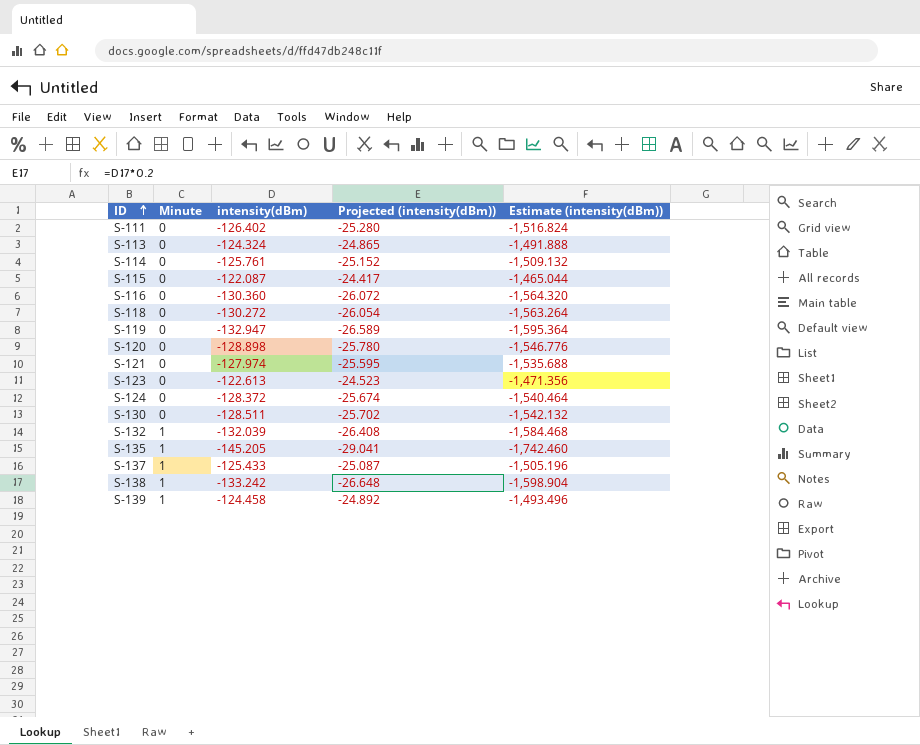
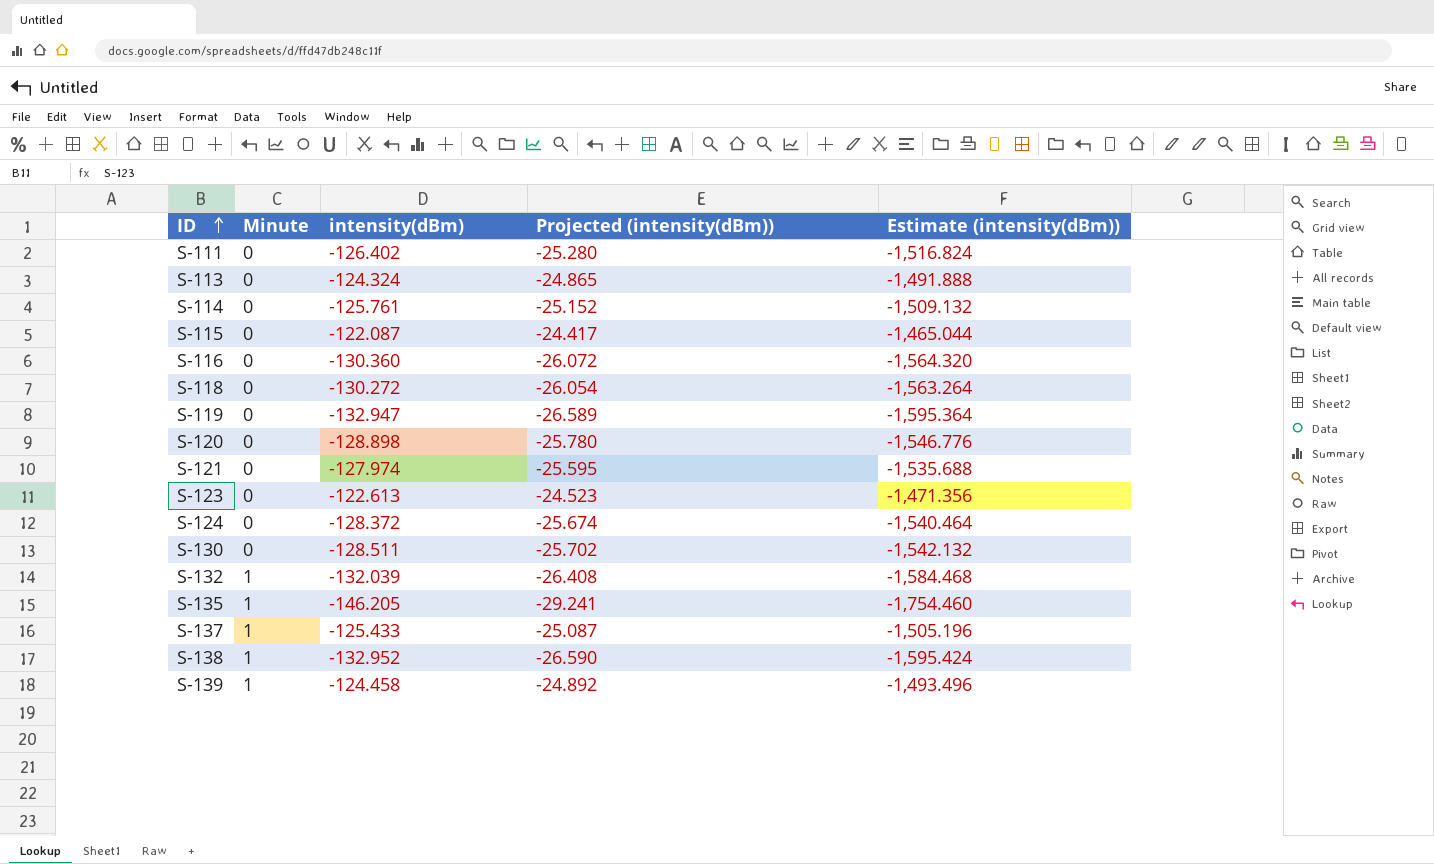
S-135 | intensity(dBm): -145.205 -> -146.205
S-135 | Projected (intensity(dBm)): -29.041 -> -29.241
S-135 | Estimate (intensity(dBm)): -1,742.460 -> -1,754.460
S-138 | intensity(dBm): -133.242 -> -132.952
S-138 | Projected (intensity(dBm)): -26.648 -> -26.590
S-138 | Estimate (intensity(dBm)): -1,598.904 -> -1,595.424

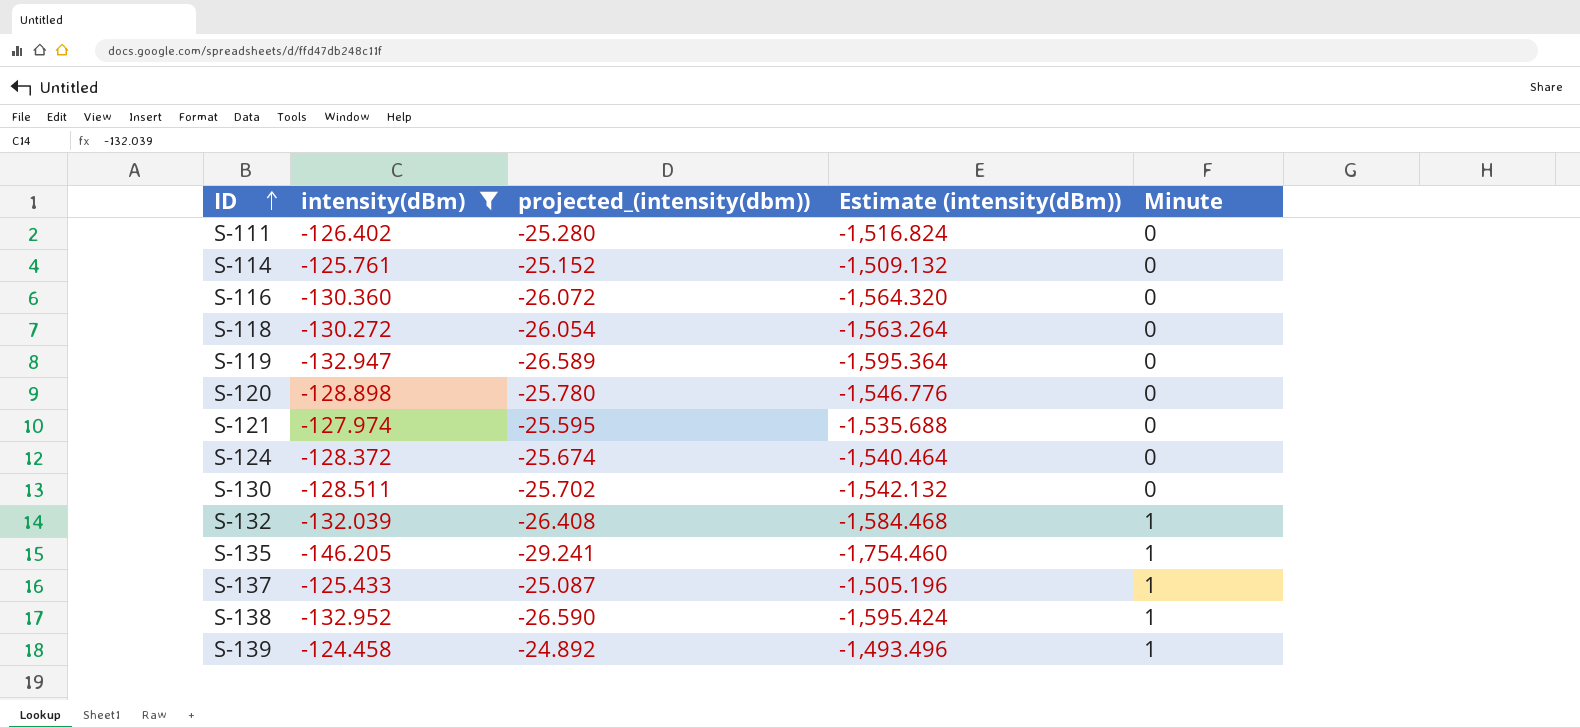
filter: none -> intensity(dBm) <= -124.458
column name: Projected (intensity(dBm)) -> projected_(intensity(dbm))
column Minute | position: 2 -> 5

